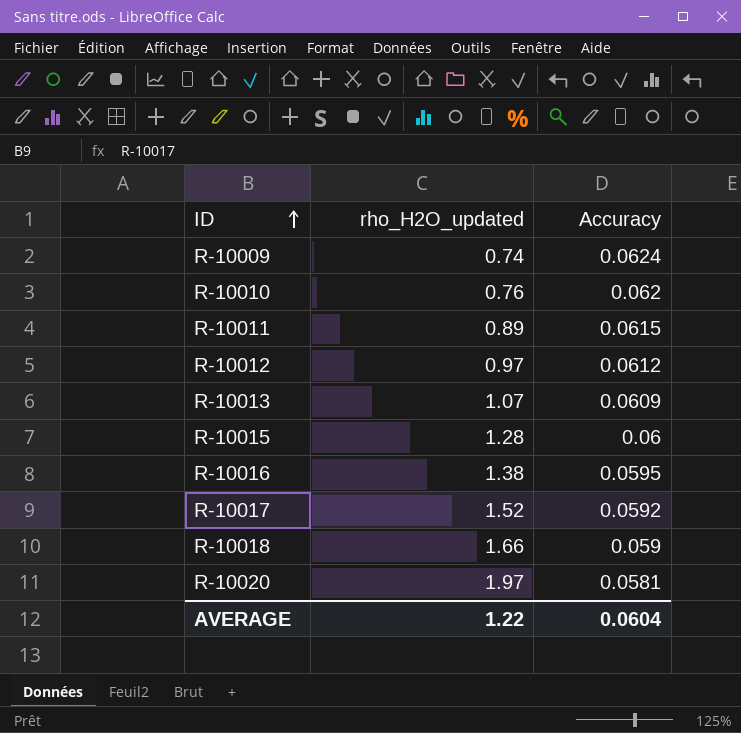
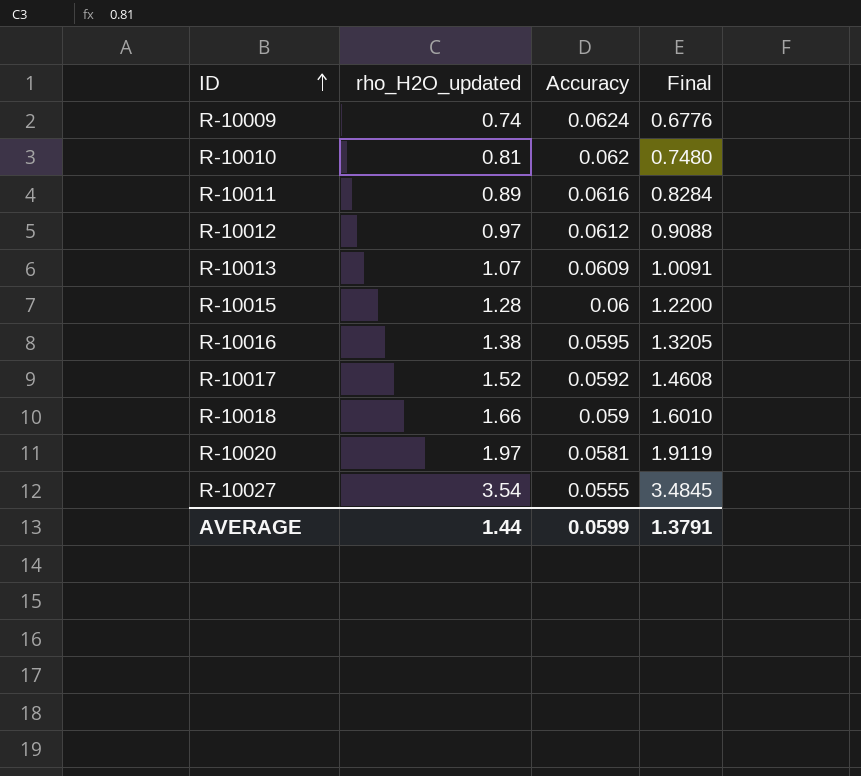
column Final | formula: none -> [rho_H2O_updated] - [Accuracy]
R-10010 | rho_H2O_updated: 0.76 -> 0.81
R-10011 | Accuracy: 0.0615 -> 0.0616
row R-10027: none -> 3.54 | 0.0555 | 3.4845
AVERAGE | rho_H2O_updated: 1.22 -> 1.44
AVERAGE | Accuracy: 0.0604 -> 0.0599

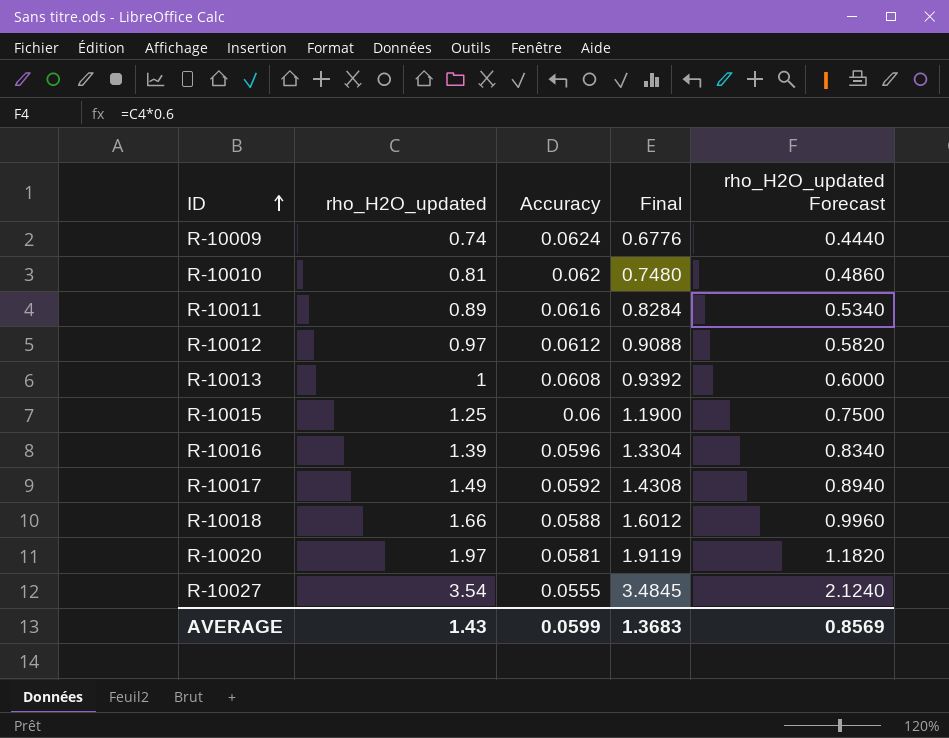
column rho_H2O_updated Forecast | formula: none -> [rho_H2O_updated] * 0.6
R-10013 | rho_H2O_updated: 1.07 -> 1
R-10013 | Accuracy: 0.0609 -> 0.0608
R-10013 | Final: 1.0091 -> 0.9392
R-10015 | rho_H2O_updated: 1.28 -> 1.25
R-10015 | Final: 1.2200 -> 1.1900
R-10016 | rho_H2O_updated: 1.38 -> 1.39
R-10016 | Accuracy: 0.0595 -> 0.0596
R-10016 | Final: 1.3205 -> 1.3304
R-10017 | rho_H2O_updated: 1.52 -> 1.49
R-10017 | Final: 1.4608 -> 1.4308
R-10018 | Accuracy: 0.059 -> 0.0588
R-10018 | Final: 1.6010 -> 1.6012
AVERAGE | rho_H2O_updated: 1.44 -> 1.43
AVERAGE | Final: 1.3791 -> 1.3683

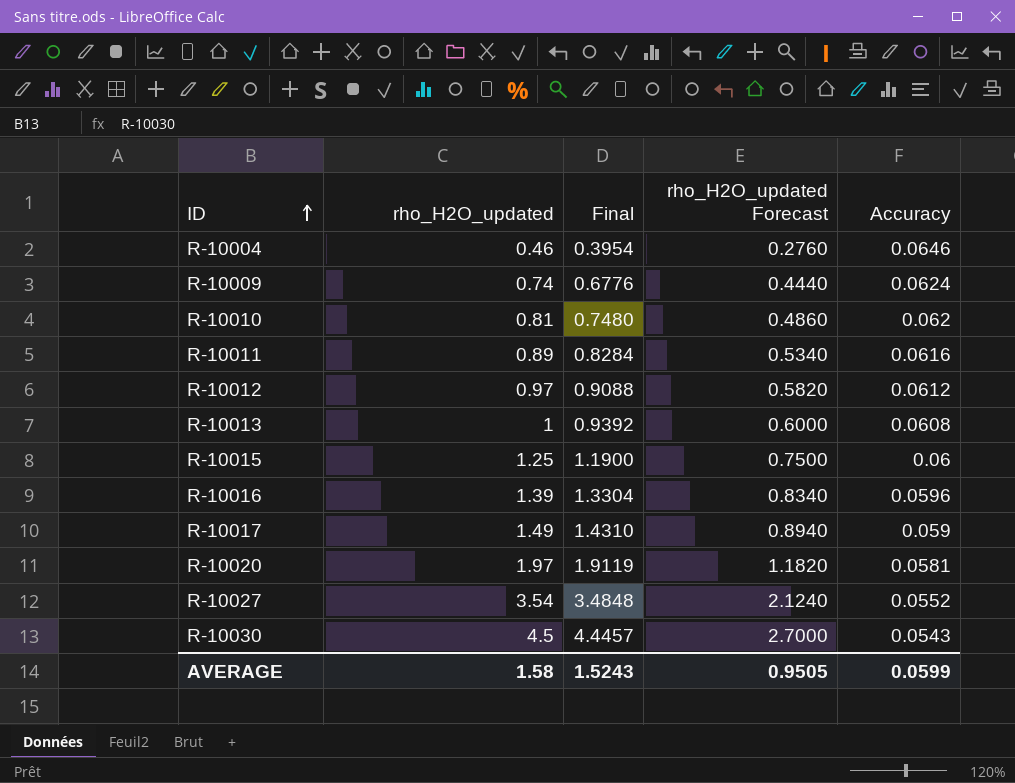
column Accuracy | position: 3 -> 5
row R-10018: 1.66 | 0.0588 | 1.6012 | 0.9960 -> none
row R-10004: none -> 0.46 | 0.3954 | 0.2760 | 0.0646
R-10017 | Final: 1.4308 -> 1.4310
R-10017 | Accuracy: 0.0592 -> 0.059
R-10027 | Final: 3.4845 -> 3.4848
R-10027 | Accuracy: 0.0555 -> 0.0552
row R-10030: none -> 4.5 | 4.4457 | 2.7000 | 0.0543
AVERAGE | rho_H2O_updated: 1.43 -> 1.58
AVERAGE | Final: 1.3683 -> 1.5243
AVERAGE | rho_H2O_updated Forecast: 0.8569 -> 0.9505

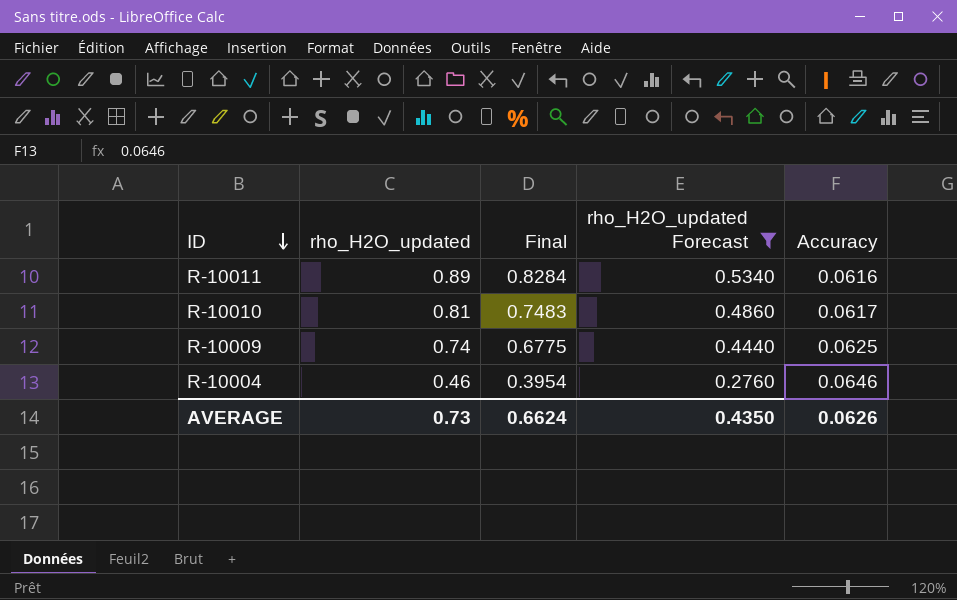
filter: none -> rho_H2O_updated Forecast <= 0.5340
row order: ID ascending -> ID descending
R-10010 | Final: 0.7480 -> 0.7483
R-10010 | Accuracy: 0.062 -> 0.0617
R-10009 | Final: 0.6776 -> 0.6775
R-10009 | Accuracy: 0.0624 -> 0.0625
AVERAGE | rho_H2O_updated: 1.58 -> 0.73
AVERAGE | Final: 1.5243 -> 0.6624
AVERAGE | rho_H2O_updated Forecast: 0.9505 -> 0.4350
AVERAGE | Accuracy: 0.0599 -> 0.0626

